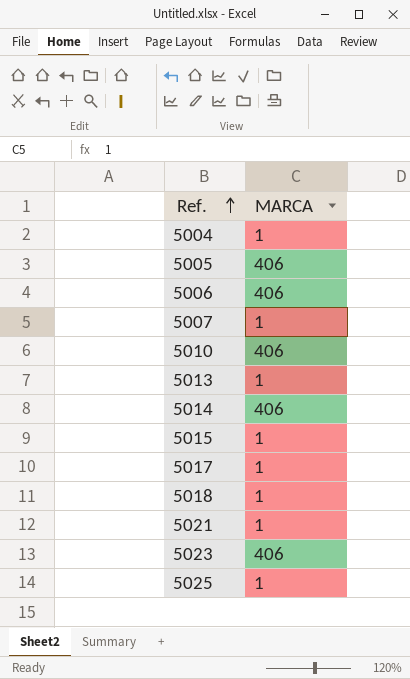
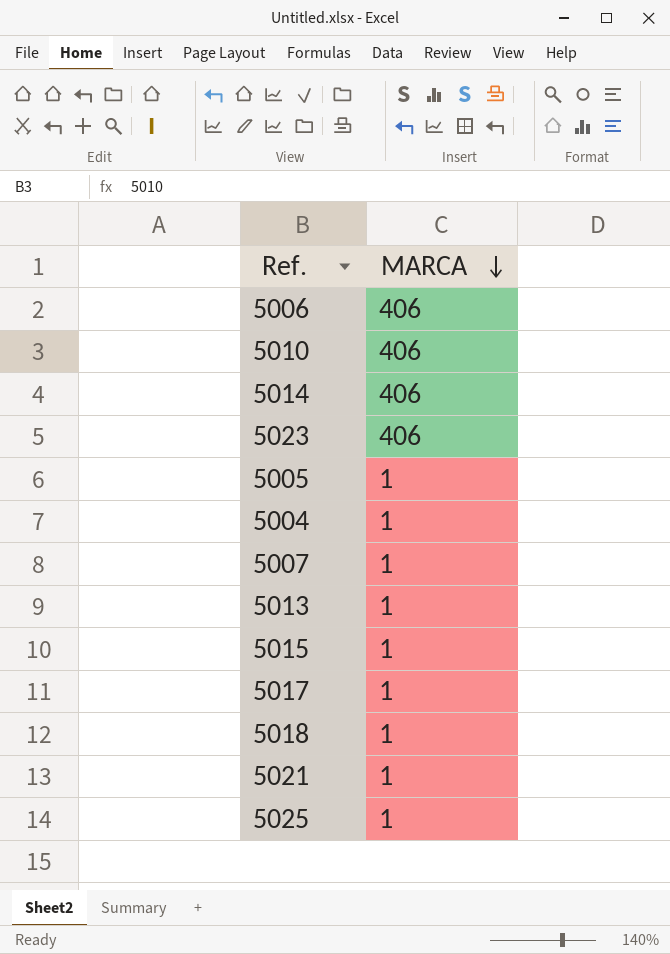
row order: Ref. ascending -> MARCA descending
5005 | MARCA: 406 -> 1

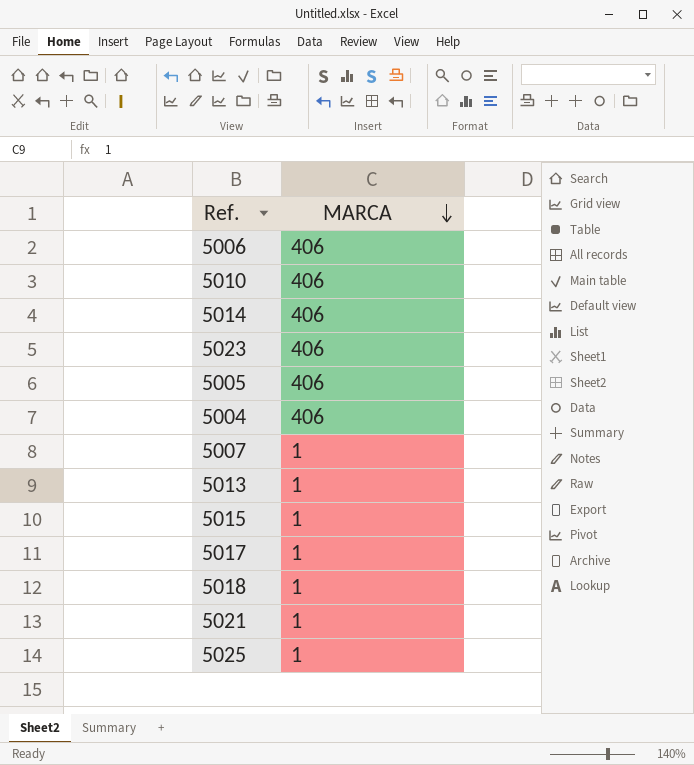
5005 | MARCA: 1 -> 406
5004 | MARCA: 1 -> 406

